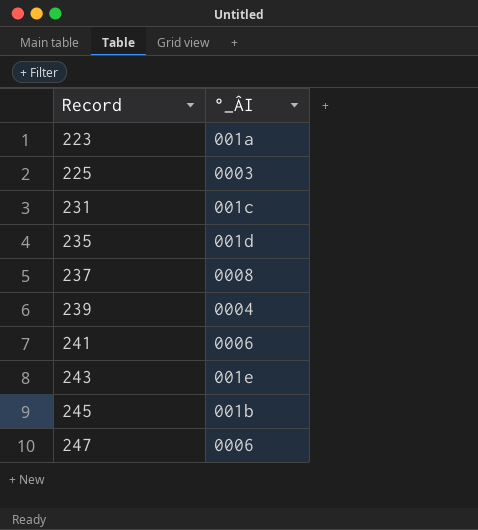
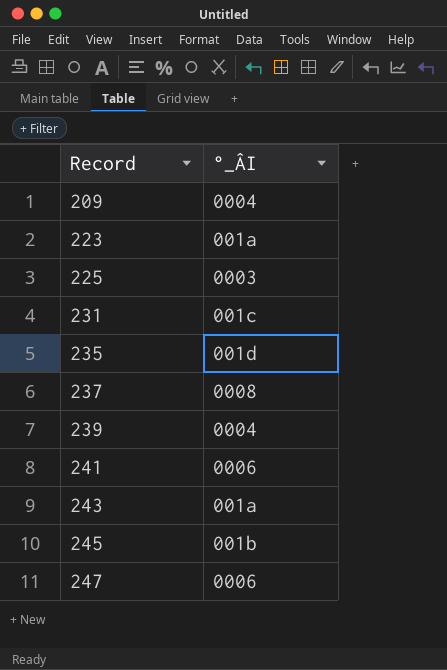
row 209: none -> 0004
243 | °_ÂI: 001e -> 001a

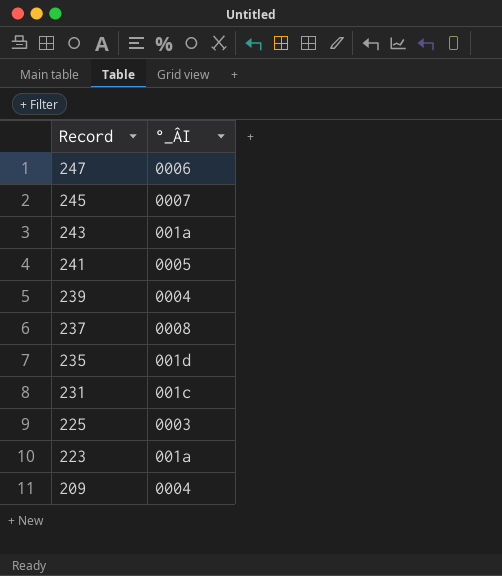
row order: Record ascending -> Record descending
245 | °_ÂI: 001b -> 0007
241 | °_ÂI: 0006 -> 0005

